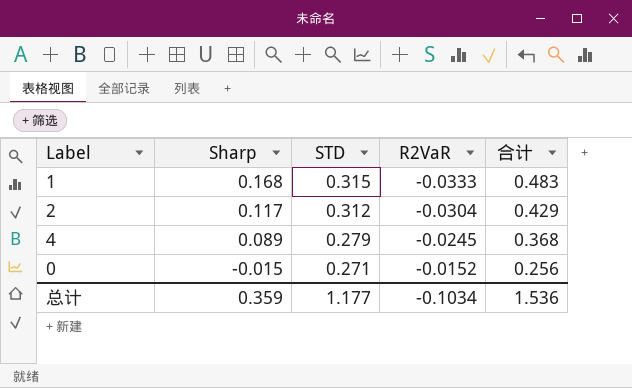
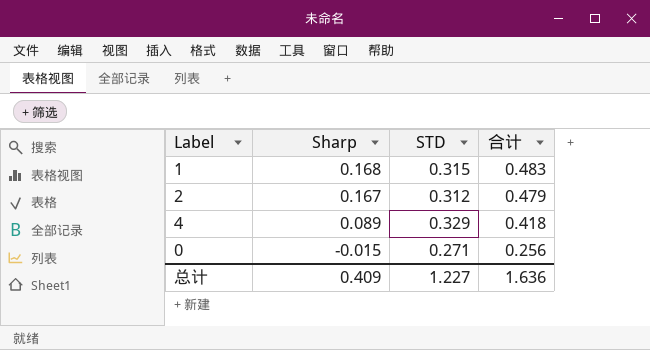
column R2VaR | position: 4 -> none
2 | Sharp: 0.117 -> 0.167
2 | 合计: 0.429 -> 0.479
4 | STD: 0.279 -> 0.329
4 | 合计: 0.368 -> 0.418
总计 | Sharp: 0.359 -> 0.409
总计 | STD: 1.177 -> 1.227
总计 | 合计: 1.536 -> 1.636

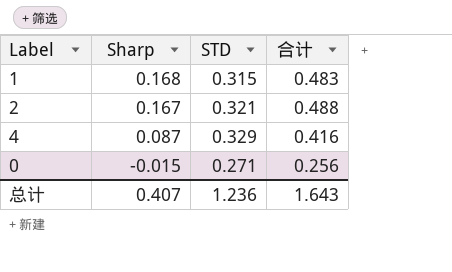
2 | STD: 0.312 -> 0.321
2 | 合计: 0.479 -> 0.488
4 | Sharp: 0.089 -> 0.087
4 | 合计: 0.418 -> 0.416
总计 | Sharp: 0.409 -> 0.407
总计 | STD: 1.227 -> 1.236
总计 | 合计: 1.636 -> 1.643

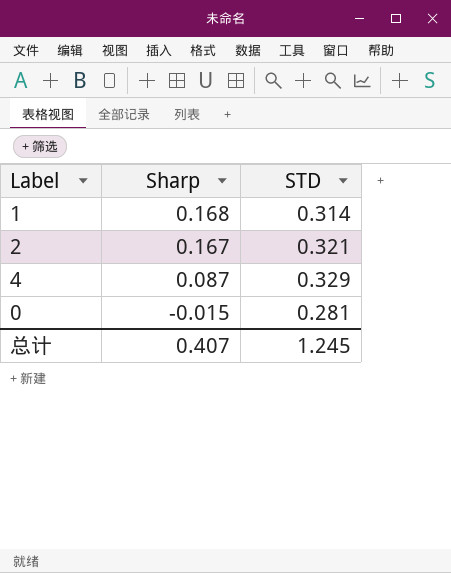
column 合计 | formula: [Sharp] + [STD] -> none
1 | STD: 0.315 -> 0.314
0 | STD: 0.271 -> 0.281
总计 | STD: 1.236 -> 1.245

